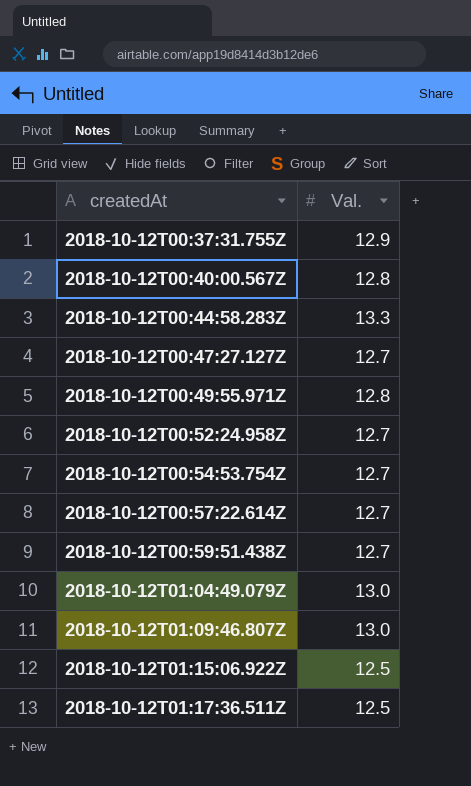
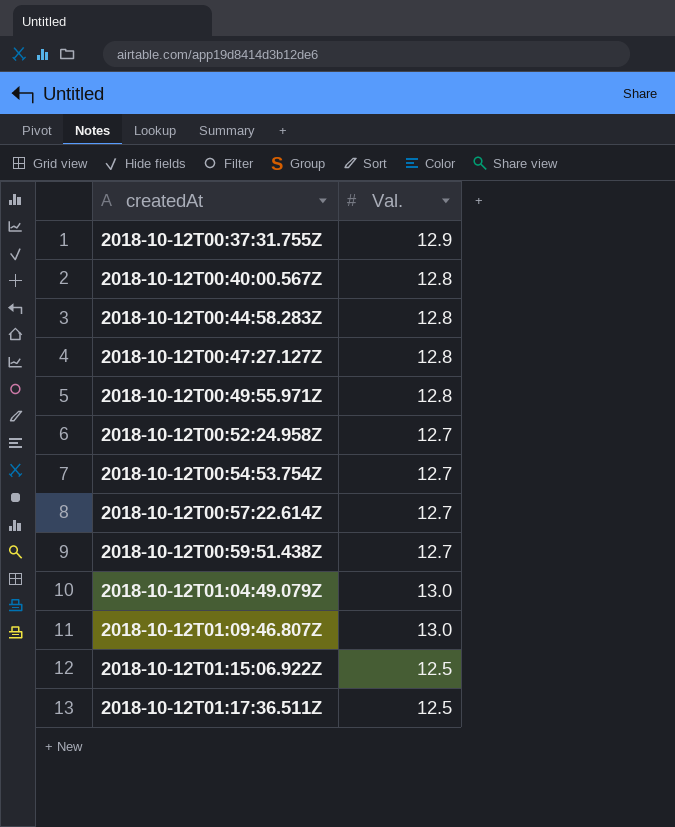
2018-10-12T00:44:58.283Z | Val.: 13.3 -> 12.8
2018-10-12T00:47:27.127Z | Val.: 12.7 -> 12.8

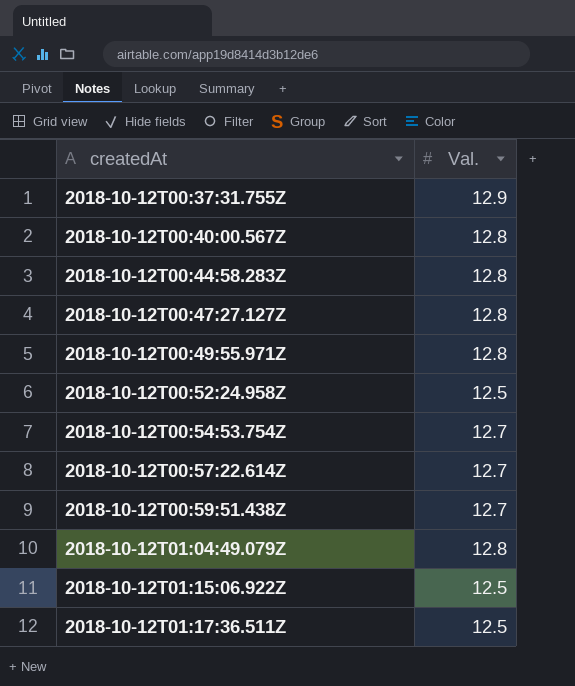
row 2018-10-12T01:09:46.807Z: 13.0 -> none
2018-10-12T00:52:24.958Z | Val.: 12.7 -> 12.5
2018-10-12T01:04:49.079Z | Val.: 13.0 -> 12.8

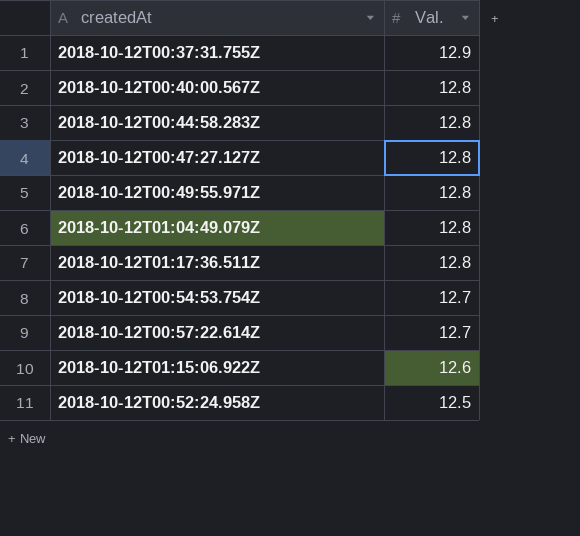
row order: createdAt ascending -> Val. descending
row 2018-10-12T00:59:51.438Z: 12.7 -> none
2018-10-12T01:17:36.511Z | Val.: 12.5 -> 12.8
2018-10-12T01:15:06.922Z | Val.: 12.5 -> 12.6

